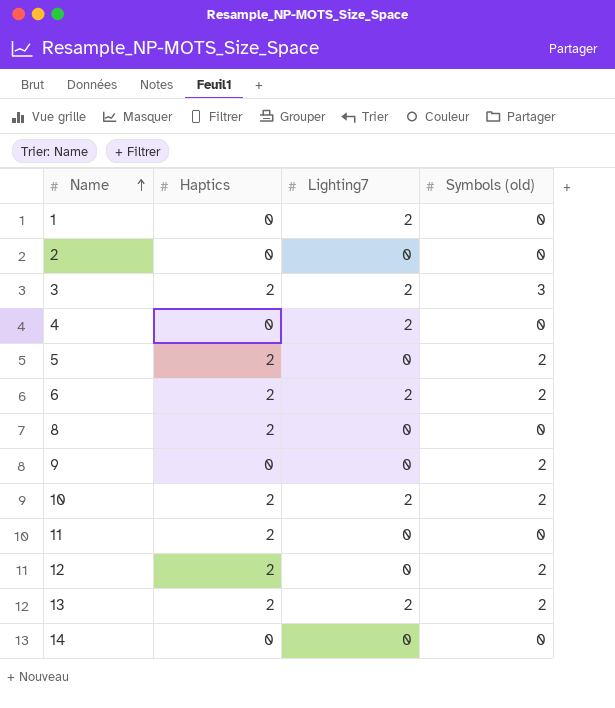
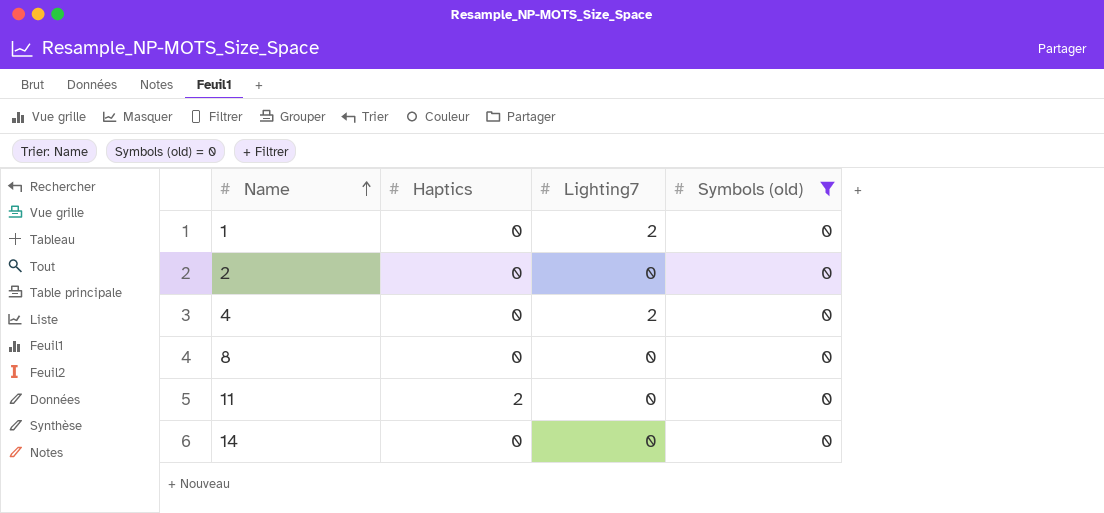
filter: none -> Symbols (old) = 0
8 | Haptics: 2 -> 0

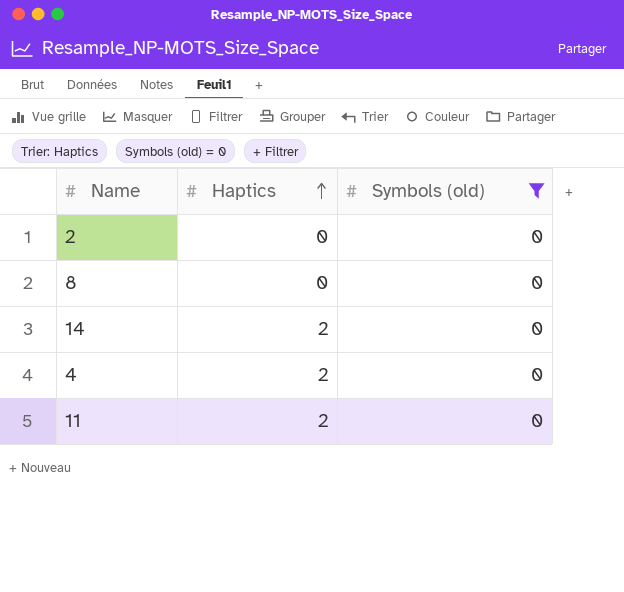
row order: Name ascending -> Haptics ascending
column Lighting7 | position: 3 -> none
row 1: 0 | 2 | 0 -> none
14 | Haptics: 0 -> 2
4 | Haptics: 0 -> 2

